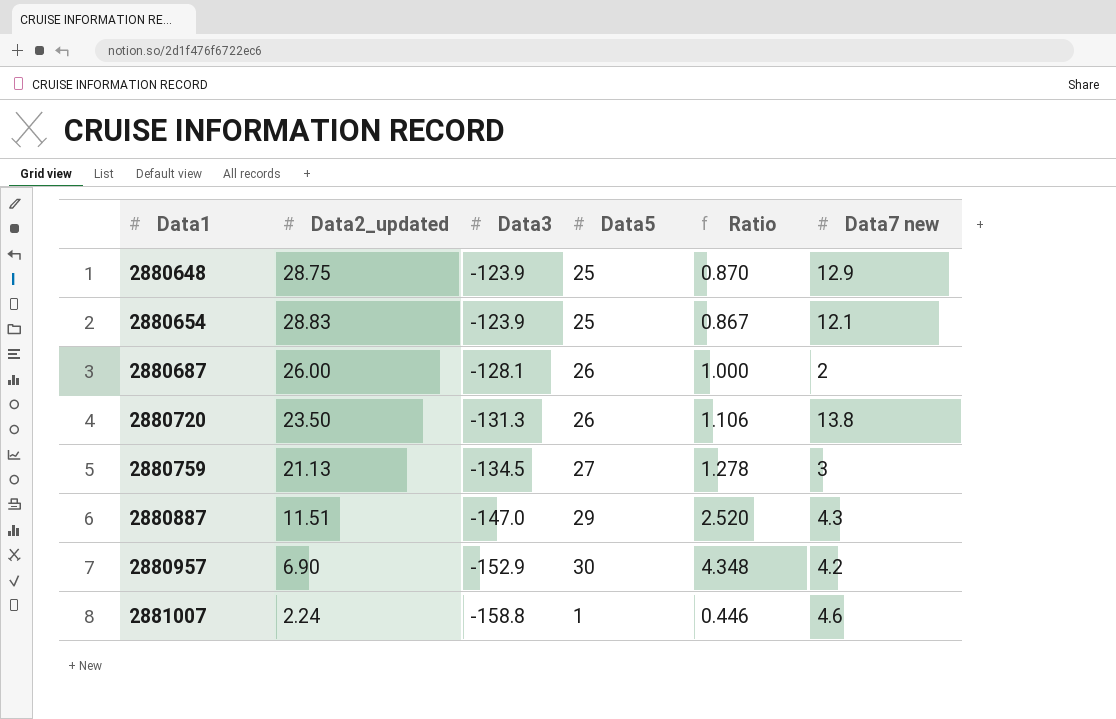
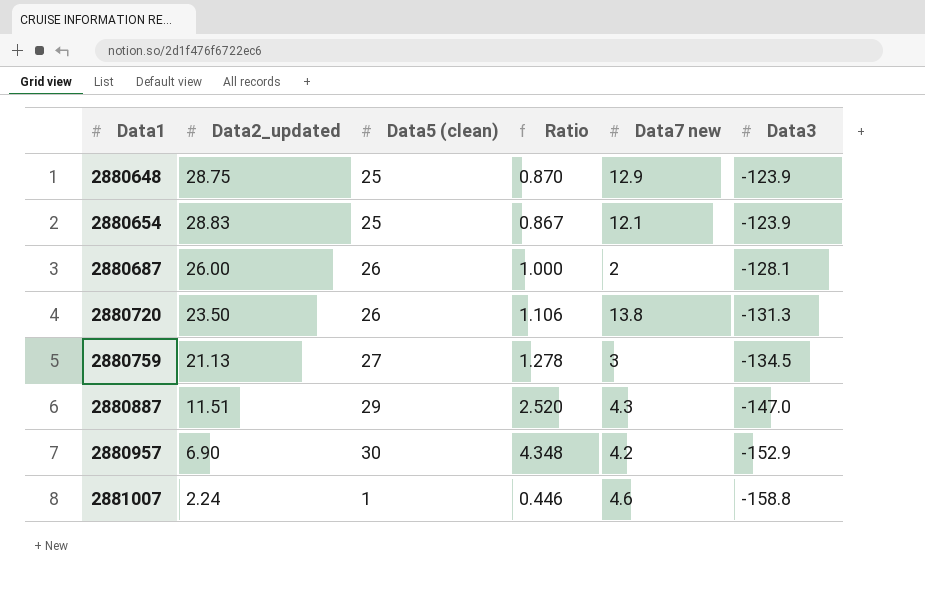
column name: Data5 -> Data5 (clean)
column Data3 | position: 3 -> 6

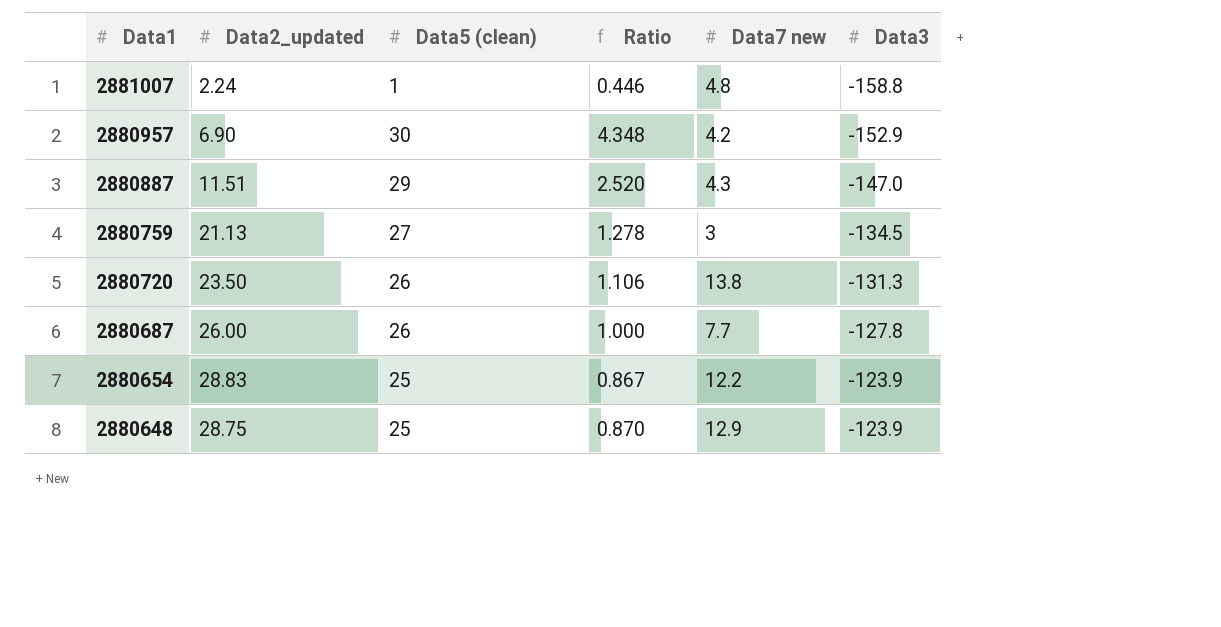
row order: Data1 ascending -> Data1 descending
2881007 | Data7 new: 4.6 -> 4.8
2880687 | Data7 new: 2 -> 7.7
2880687 | Data3: -128.1 -> -127.8
2880654 | Data7 new: 12.1 -> 12.2

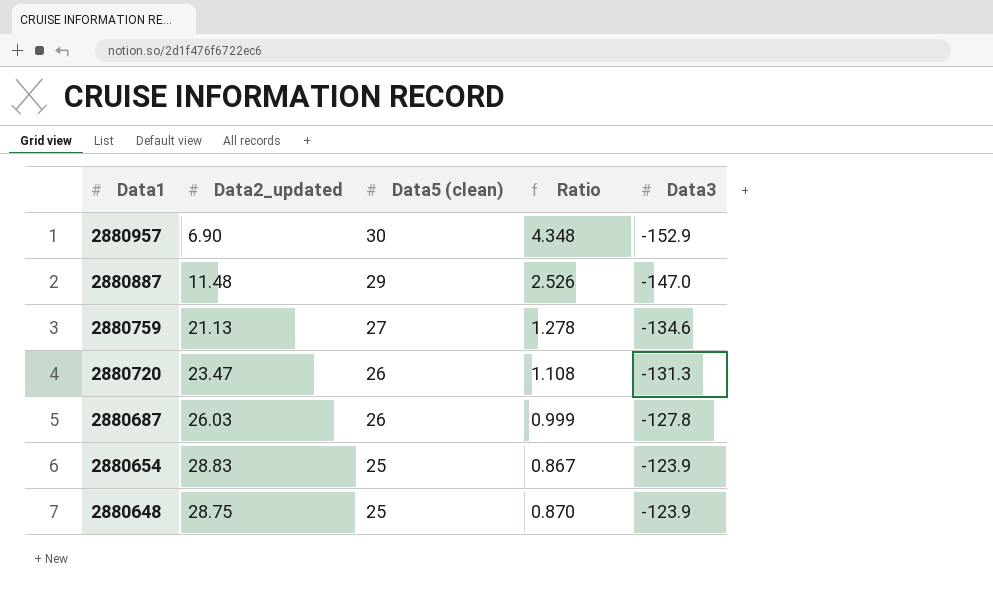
column Data7 new | position: 5 -> none
row 2881007: 2.24 | 1 | 0.446 | 4.8 | -158.8 -> none
2880887 | Data2_updated: 11.51 -> 11.48
2880887 | Ratio: 2.520 -> 2.526
2880759 | Data3: -134.5 -> -134.6
2880720 | Data2_updated: 23.50 -> 23.47
2880720 | Ratio: 1.106 -> 1.108
2880687 | Data2_updated: 26.00 -> 26.03
2880687 | Ratio: 1.000 -> 0.999

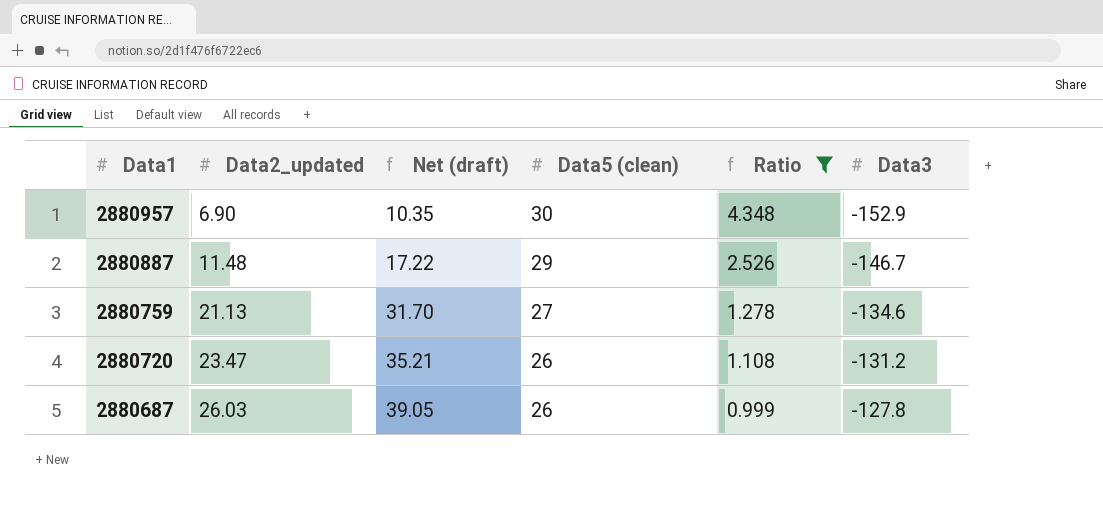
filter: none -> Ratio >= 0.999
column Net (draft) | formula: none -> [Data2_updated] * 1.5
2880887 | Data3: -147.0 -> -146.7
2880720 | Data3: -131.3 -> -131.2

